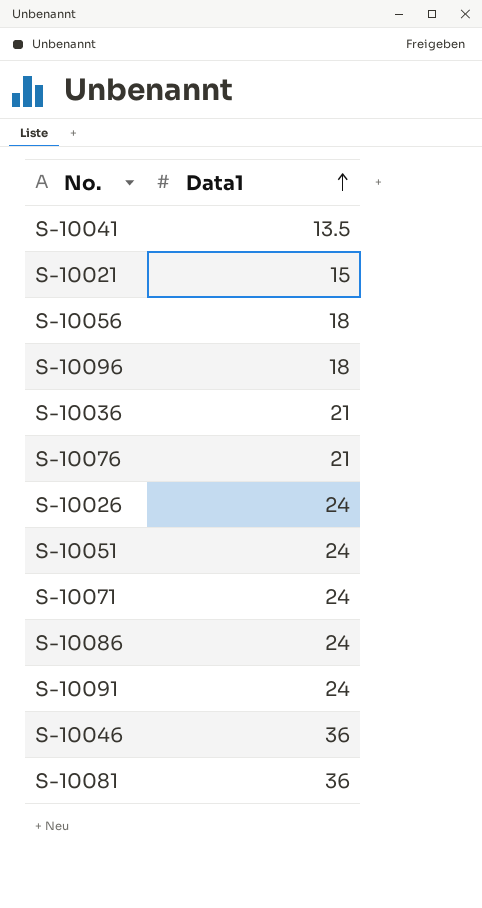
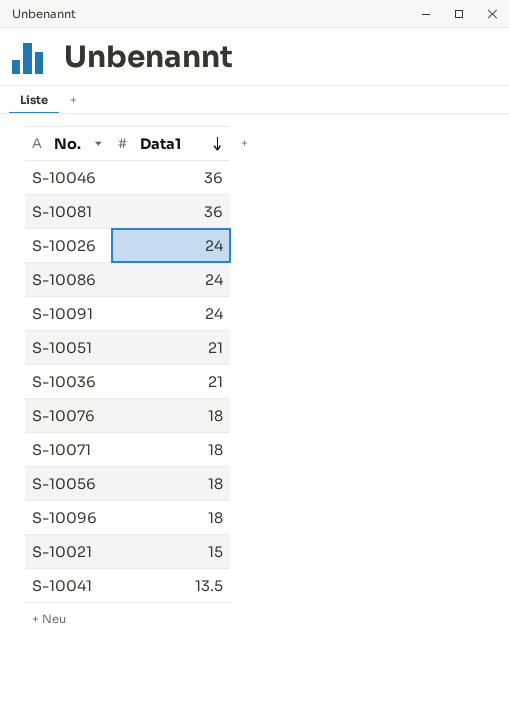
row order: Data1 ascending -> Data1 descending
S-10051 | Data1: 24 -> 21
S-10076 | Data1: 21 -> 18
S-10071 | Data1: 24 -> 18

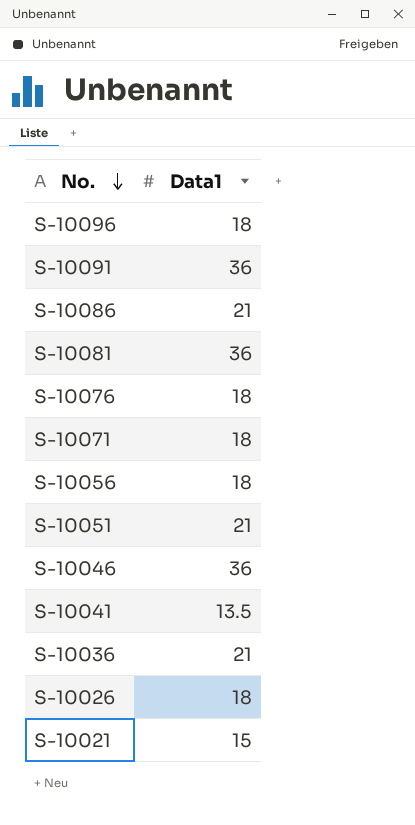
row order: Data1 descending -> No. descending
S-10091 | Data1: 24 -> 36
S-10086 | Data1: 24 -> 21
S-10026 | Data1: 24 -> 18

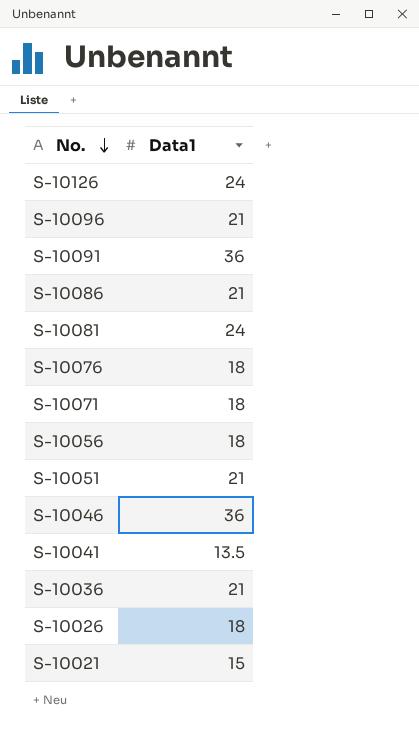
row S-10126: none -> 24
S-10096 | Data1: 18 -> 21
S-10081 | Data1: 36 -> 24

